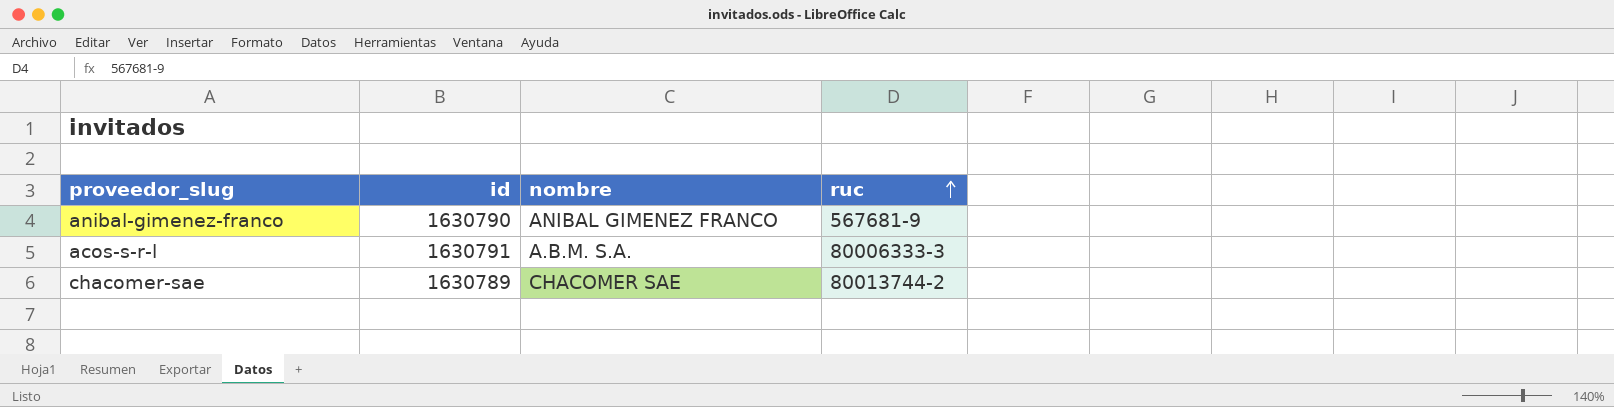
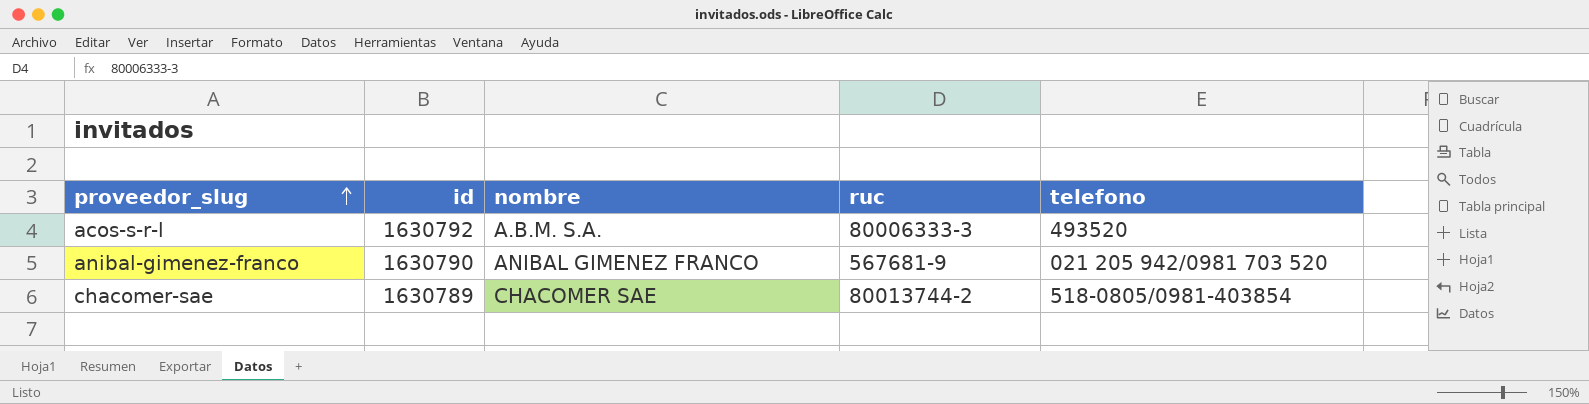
row order: ruc ascending -> proveedor_slug ascending
column telefono | position: none -> 5
acos-s-r-l | id: 1630791 -> 1630792

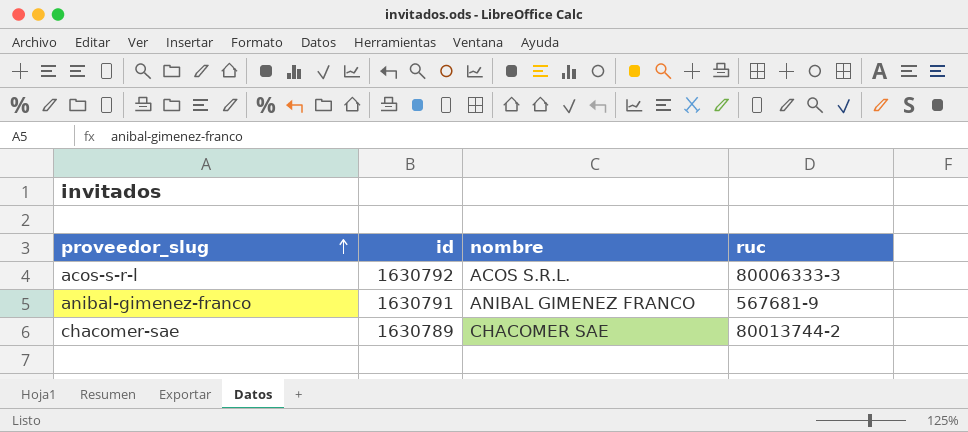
column telefono | position: 5 -> none
acos-s-r-l | nombre: A.B.M. S.A. -> ACOS S.R.L.
anibal-gimenez-franco | id: 1630790 -> 1630791

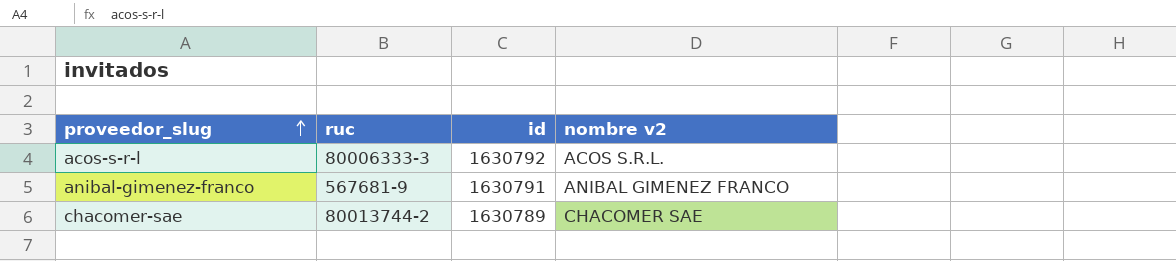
column ruc | position: 4 -> 2
column name: nombre -> nombre v2

